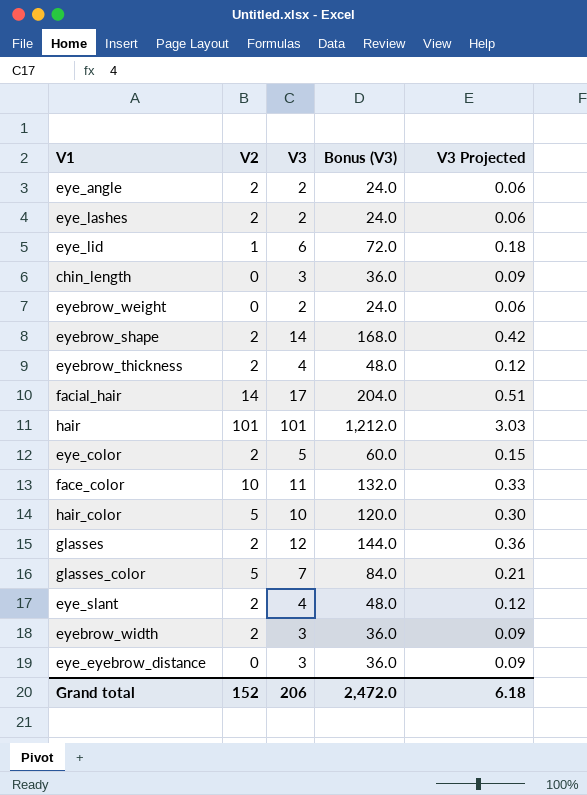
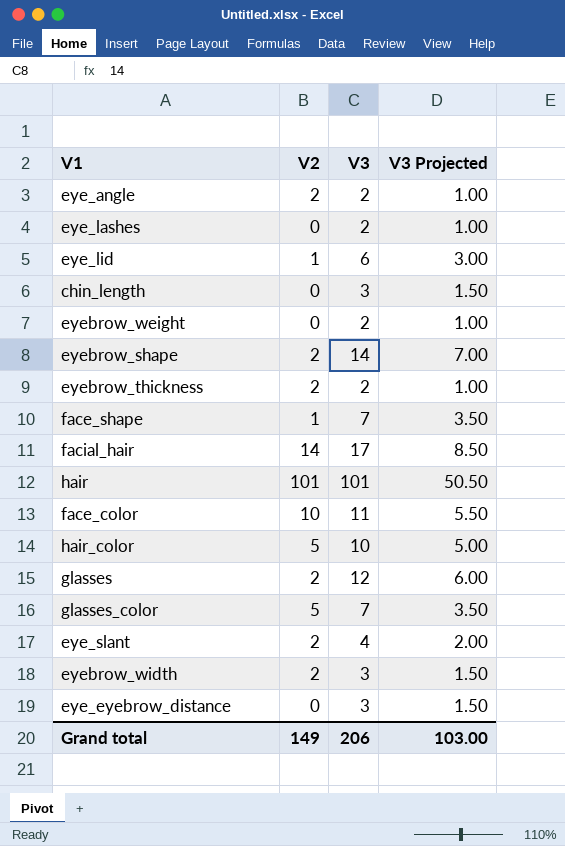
column Bonus (V3) | formula: [V3] * 12 -> none
column V3 Projected | formula: [V3] * 0.03 -> [V3] * 0.5
row eye_color: 2 | 5 | 60.0 | 0.15 -> none
eye_lashes | V2: 2 -> 0
eyebrow_thickness | V3: 4 -> 2
row face_shape: none -> 1 | 7 | 3.50
Grand total | V2: 152 -> 149
Grand total | V3 Projected: 6.18 -> 103.00

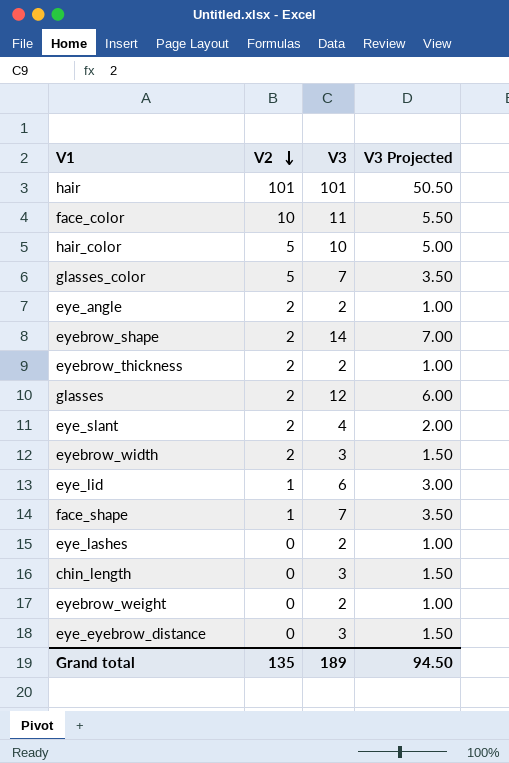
row order: none -> V2 descending
row facial_hair: 14 | 17 | 8.50 -> none
Grand total | V2: 149 -> 135
Grand total | V3: 206 -> 189
Grand total | V3 Projected: 103.00 -> 94.50

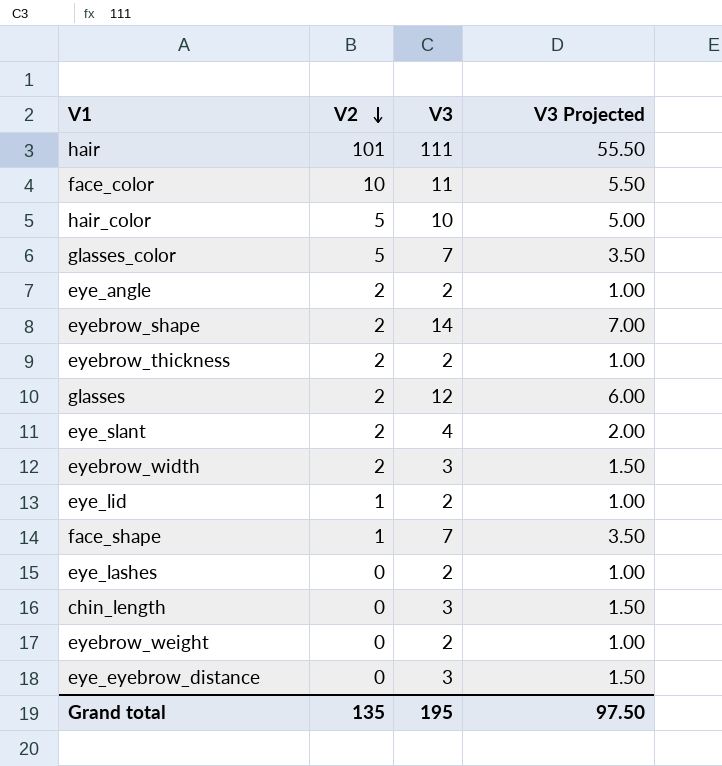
hair | V3: 101 -> 111
hair | V3 Projected: 50.50 -> 55.50
eye_lid | V3: 6 -> 2
eye_lid | V3 Projected: 3.00 -> 1.00
Grand total | V3: 189 -> 195
Grand total | V3 Projected: 94.50 -> 97.50

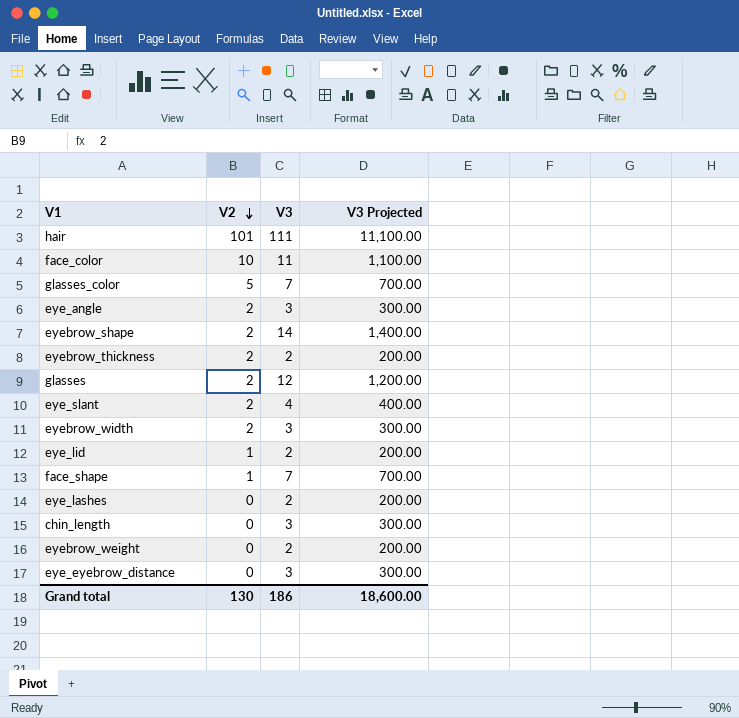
column V3 Projected | formula: [V3] * 0.5 -> [V3] * 100
row hair_color: 5 | 10 | 5.00 -> none
eye_angle | V3: 2 -> 3
Grand total | V2: 135 -> 130
Grand total | V3: 195 -> 186
Grand total | V3 Projected: 97.50 -> 18,600.00

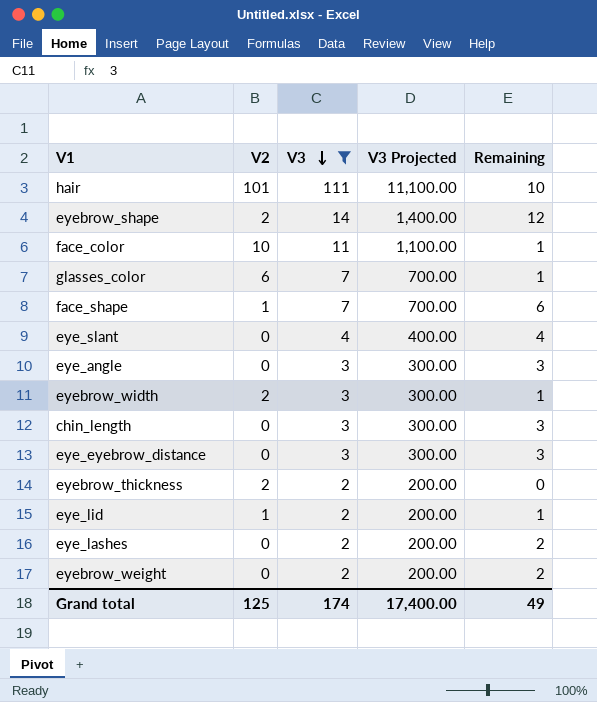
filter: none -> V3 != 12
row order: V2 descending -> V3 descending
column Remaining | formula: none -> [V3] - [V2]
glasses_color | V2: 5 -> 6
eye_slant | V2: 2 -> 0
eye_angle | V2: 2 -> 0
Grand total | V2: 130 -> 125
Grand total | V3: 186 -> 174
Grand total | V3 Projected: 18,600.00 -> 17,400.00

